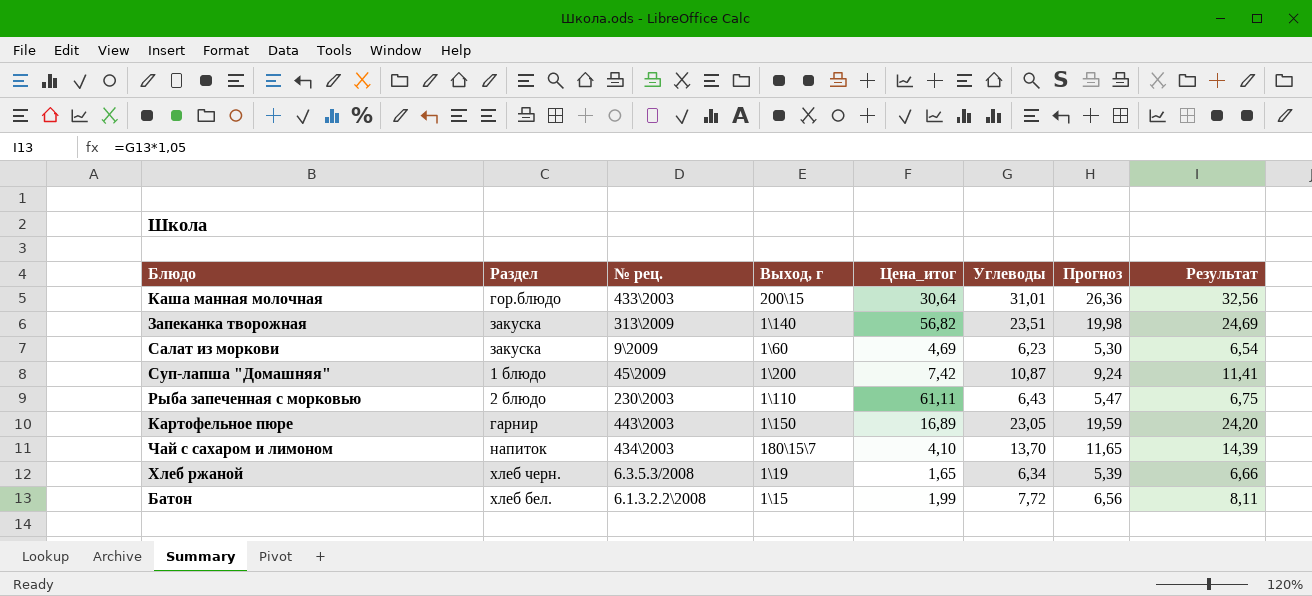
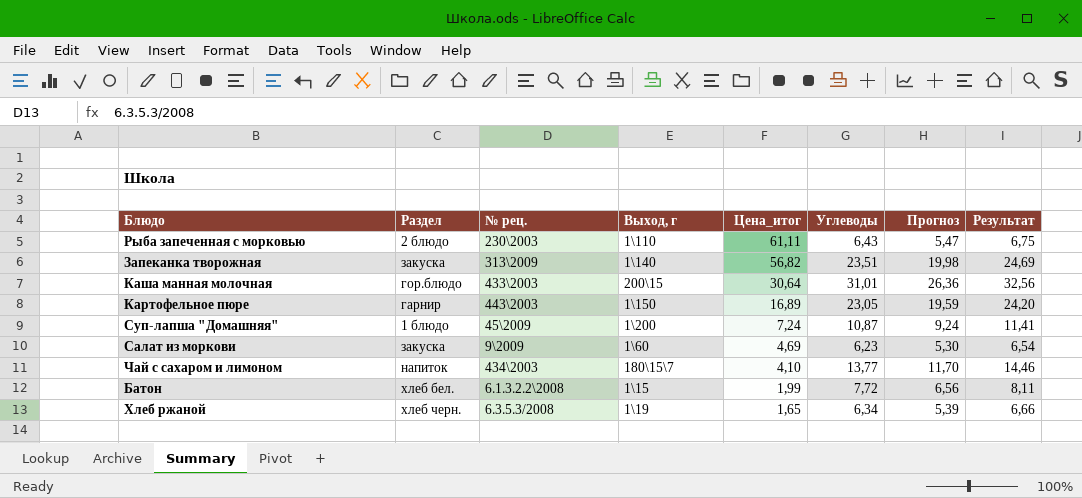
row order: none -> Цена_итог descending
Суп-лапша "Домашняя" | Цена_итог: 7,42 -> 7,24
Чай с сахаром и лимоном | Углеводы: 13,70 -> 13,77
Чай с сахаром и лимоном | Прогноз: 11,65 -> 11,70
Чай с сахаром и лимоном | Результат: 14,39 -> 14,46

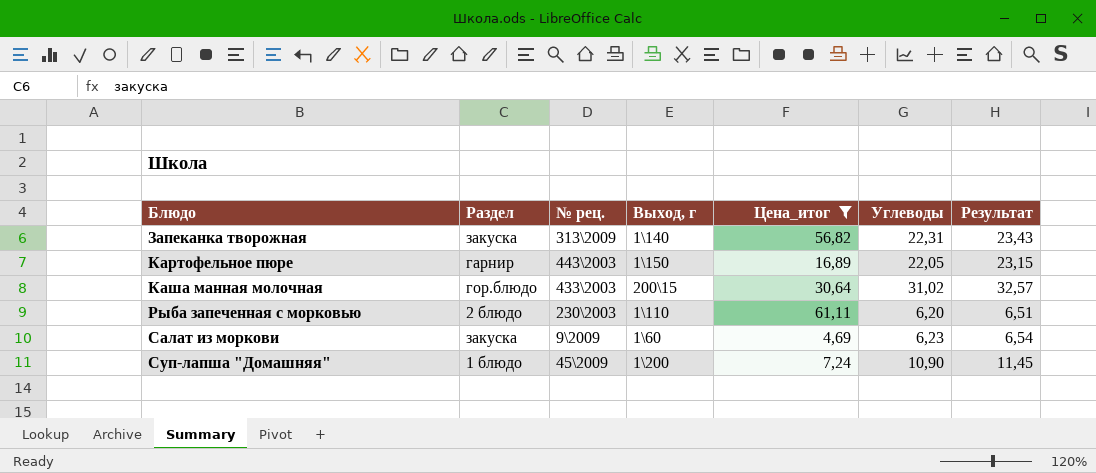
filter: none -> Цена_итог >= 4,69
row order: Цена_итог descending -> Блюдо ascending
column Прогноз | formula: [Углеводы] * 0,85 -> none
Запеканка творожная | Углеводы: 23,51 -> 22,31
Запеканка творожная | Результат: 24,69 -> 23,43
Картофельное пюре | Углеводы: 23,05 -> 22,05
Картофельное пюре | Результат: 24,20 -> 23,15
Каша манная молочная | Углеводы: 31,01 -> 31,02
Каша манная молочная | Результат: 32,56 -> 32,57
Рыба запеченная с морковью | Углеводы: 6,43 -> 6,20
Рыба запеченная с морковью | Результат: 6,75 -> 6,51
Суп-лапша "Домашняя" | Углеводы: 10,87 -> 10,90
Суп-лапша "Домашняя" | Результат: 11,41 -> 11,45

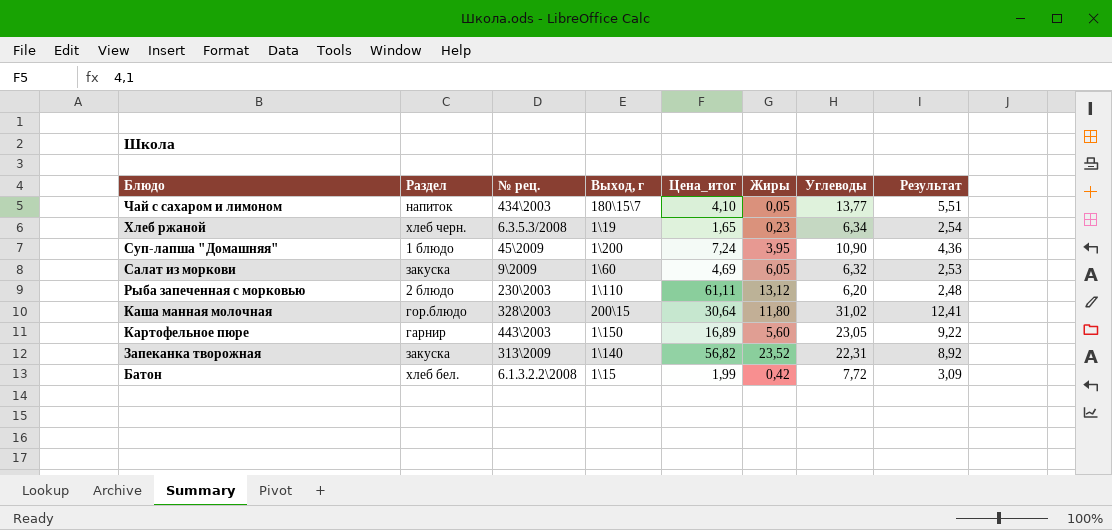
filter: Цена_итог >= 4,69 -> none
row order: Блюдо ascending -> Блюдо descending
column Жиры | position: none -> 6
column Результат | formula: [Углеводы] * 1,05 -> [Углеводы] * 0,4
Салат из моркови | Углеводы: 6,23 -> 6,32
Каша манная молочная | № рец.: 433\2003 -> 328\2003
Картофельное пюре | Углеводы: 22,05 -> 23,05

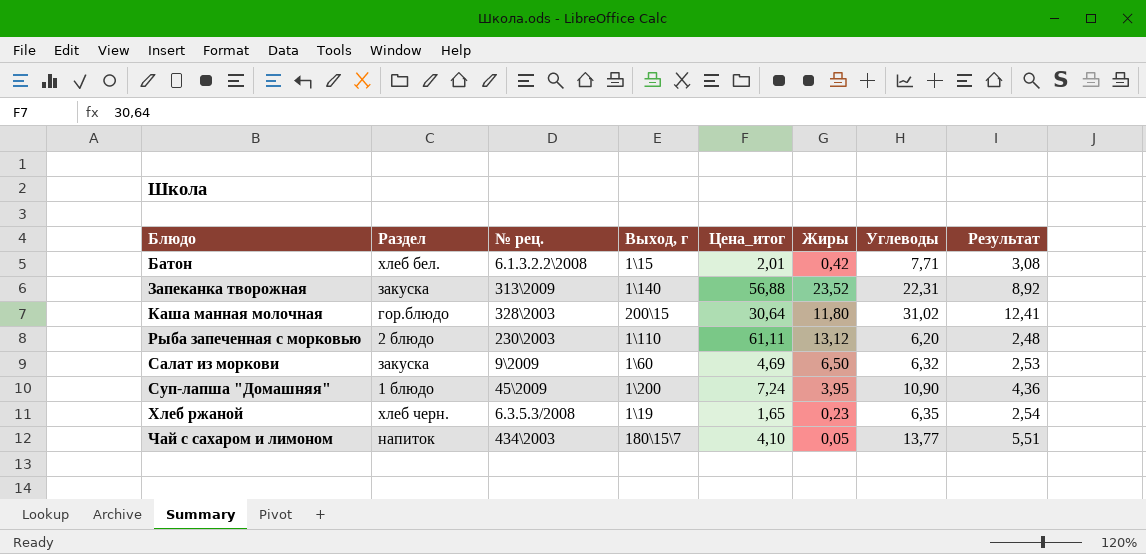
row order: Блюдо descending -> Блюдо ascending
row Картофельное пюре: гарнир | 443\2003 | 1\150 | 16,89 | 5,60 | 23,05 | 9,22 -> none
Батон | Цена_итог: 1,99 -> 2,01
Батон | Углеводы: 7,72 -> 7,71
Батон | Результат: 3,09 -> 3,08
Запеканка творожная | Цена_итог: 56,82 -> 56,88
Салат из моркови | Жиры: 6,05 -> 6,50
Хлеб ржаной | Углеводы: 6,34 -> 6,35

